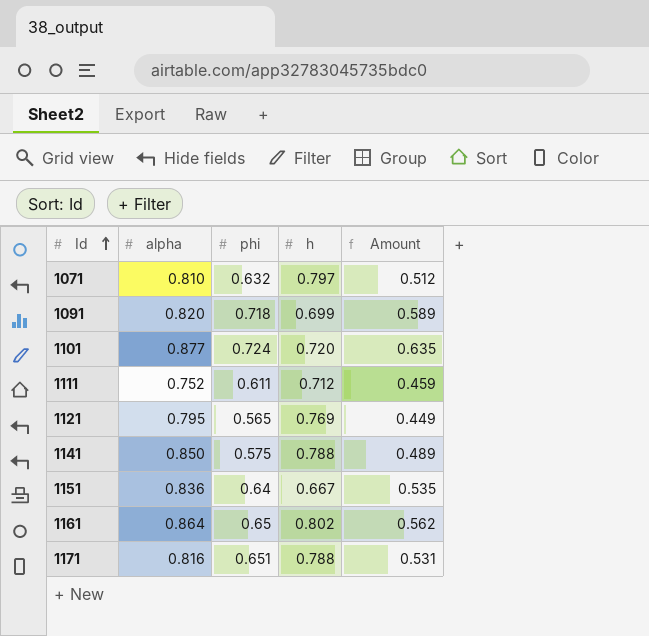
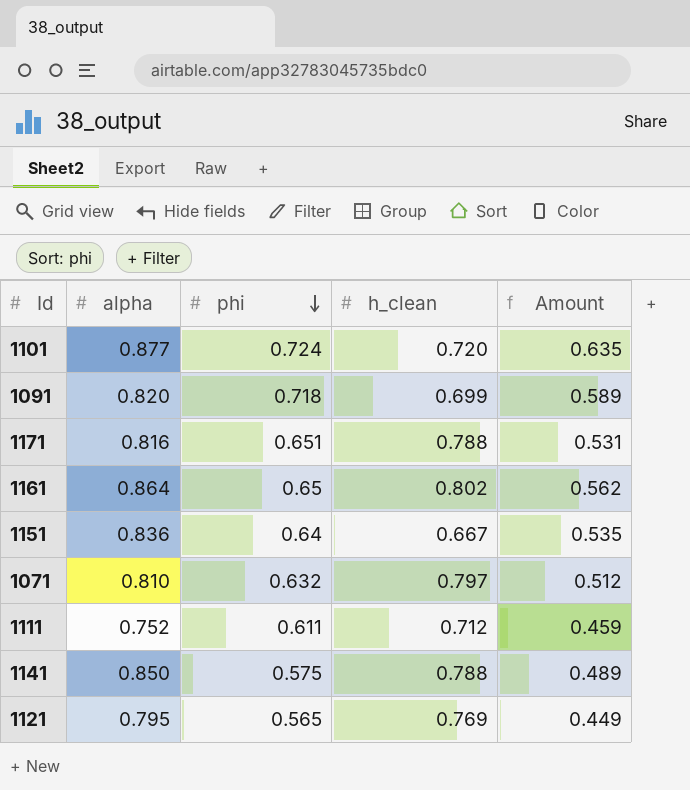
row order: Id ascending -> phi descending
column name: h -> h_clean

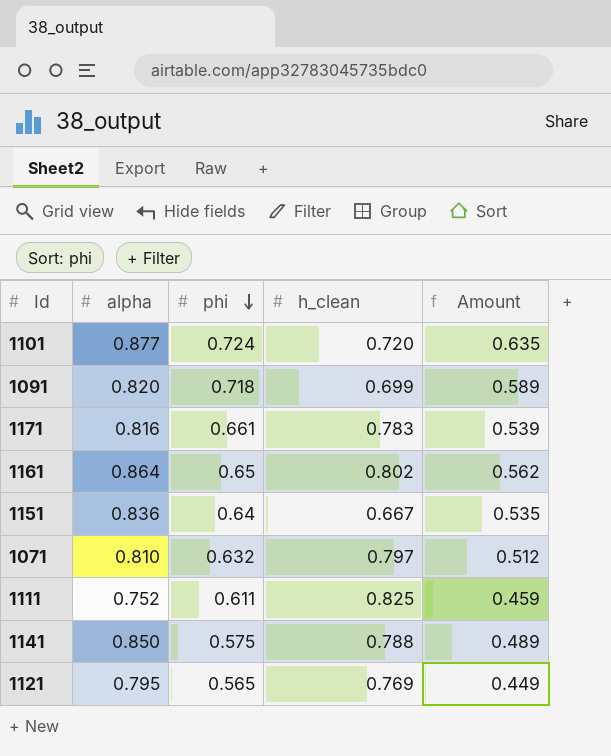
1171 | phi: 0.651 -> 0.661
1171 | h_clean: 0.788 -> 0.783
1171 | Amount: 0.531 -> 0.539
1111 | h_clean: 0.712 -> 0.825

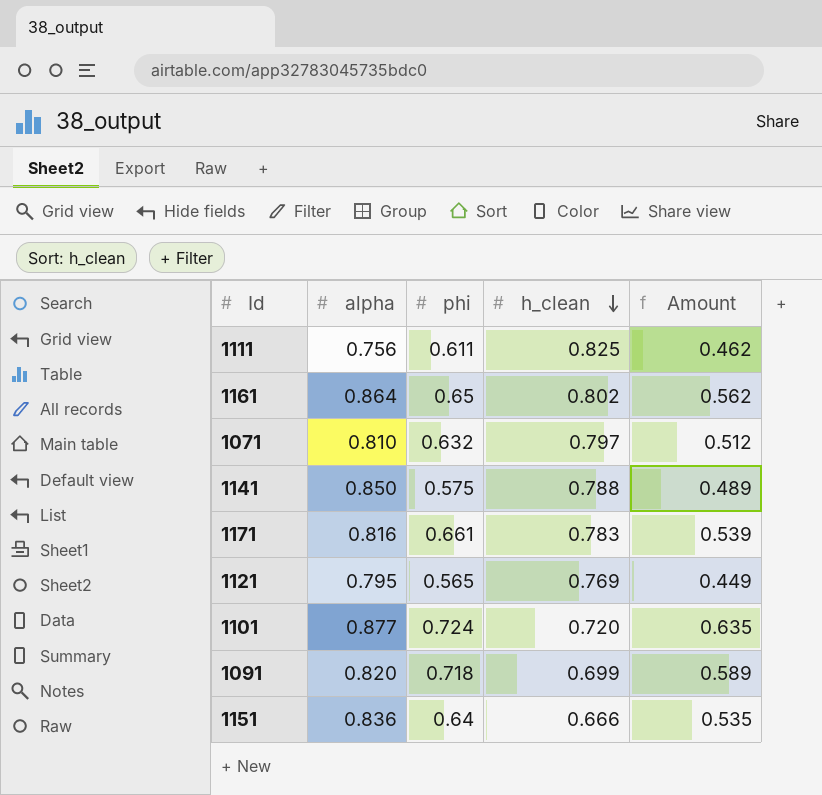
row order: phi descending -> h_clean descending
1111 | alpha: 0.752 -> 0.756
1111 | Amount: 0.459 -> 0.462
1151 | h_clean: 0.667 -> 0.666

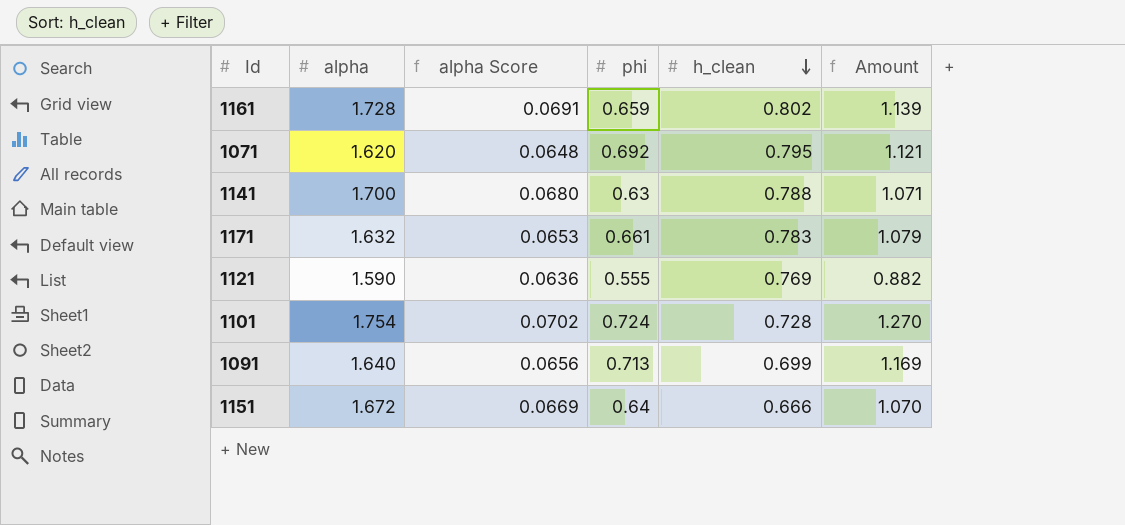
column alpha Score | formula: none -> [alpha] * 0.04
row 1111: 0.756 | 0.611 | 0.825 | 0.462 -> none
1161 | alpha: 0.864 -> 1.728
1161 | phi: 0.65 -> 0.659
1161 | Amount: 0.562 -> 1.139
1071 | alpha: 0.810 -> 1.620
1071 | phi: 0.632 -> 0.692
1071 | h_clean: 0.797 -> 0.795
1071 | Amount: 0.512 -> 1.121
1141 | alpha: 0.850 -> 1.700
1141 | phi: 0.575 -> 0.63
1141 | Amount: 0.489 -> 1.071
1171 | alpha: 0.816 -> 1.632
1171 | Amount: 0.539 -> 1.079
1121 | alpha: 0.795 -> 1.590
1121 | phi: 0.565 -> 0.555
1121 | Amount: 0.449 -> 0.882
1101 | alpha: 0.877 -> 1.754
1101 | h_clean: 0.720 -> 0.728
1101 | Amount: 0.635 -> 1.270
1091 | alpha: 0.820 -> 1.640
1091 | phi: 0.718 -> 0.713
1091 | Amount: 0.589 -> 1.169
1151 | alpha: 0.836 -> 1.672
1151 | Amount: 0.535 -> 1.070

